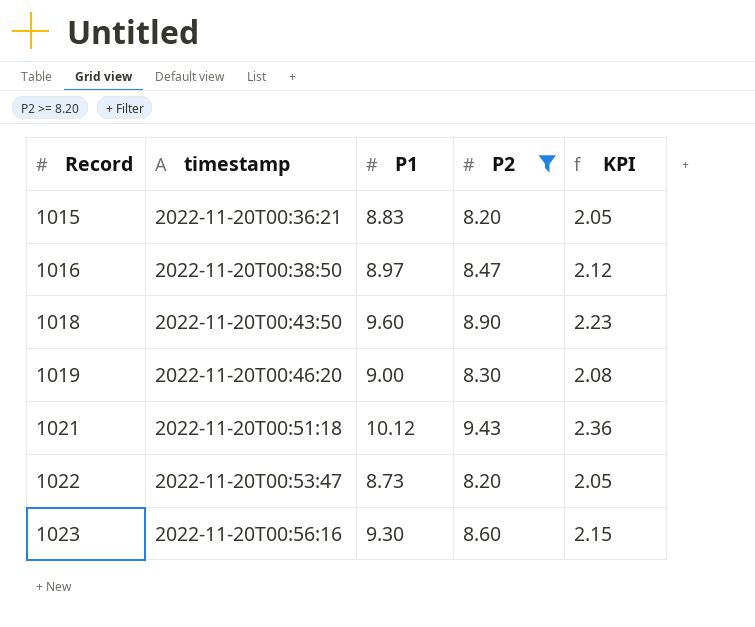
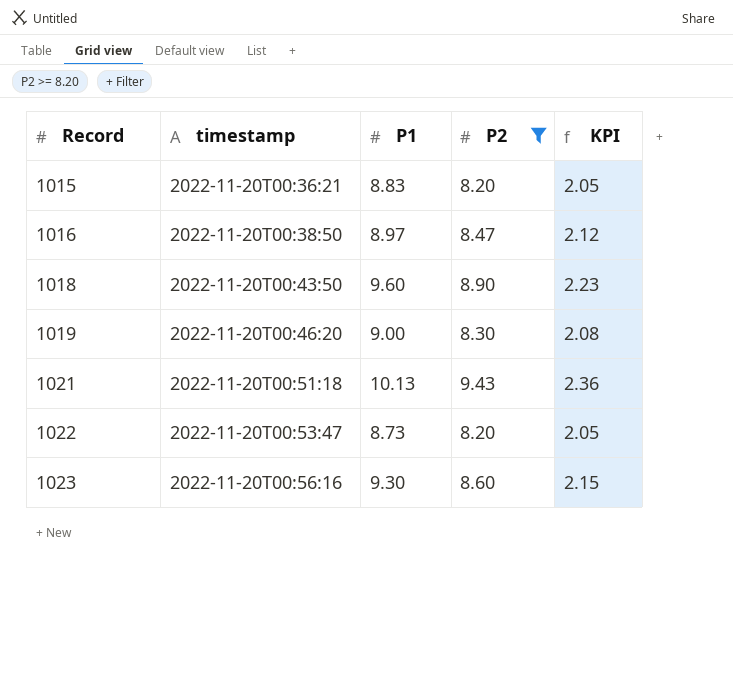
1021 | P1: 10.12 -> 10.13

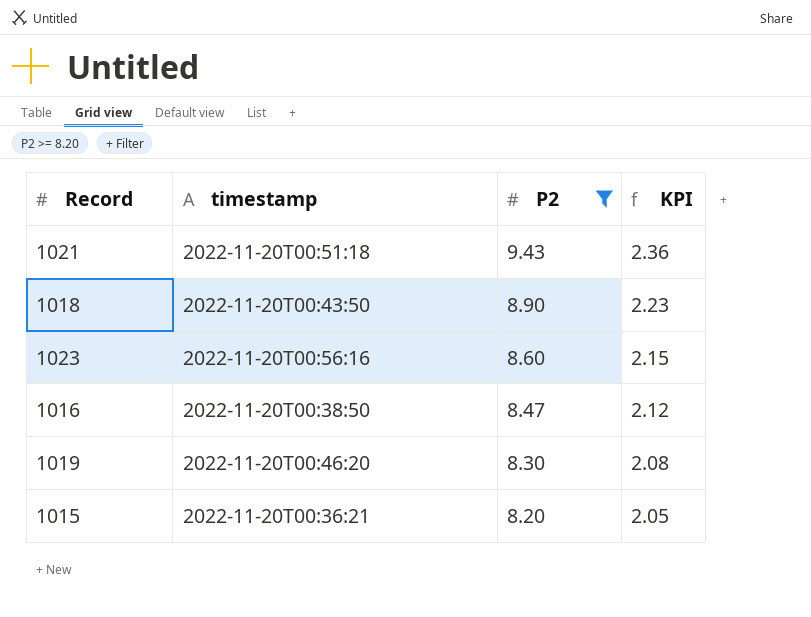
row order: Record ascending -> P2 descending
column P1 | position: 3 -> none
row 1022: 2022-11-20T00:53:47 | 8.73 | 8.20 | 2.05 -> none

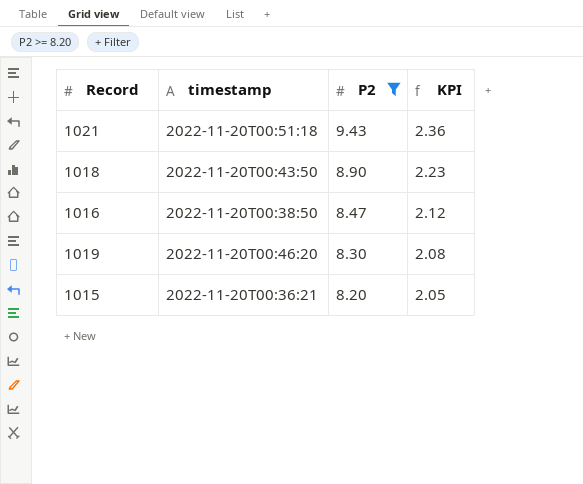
row 1023: 2022-11-20T00:56:16 | 8.60 | 2.15 -> none

